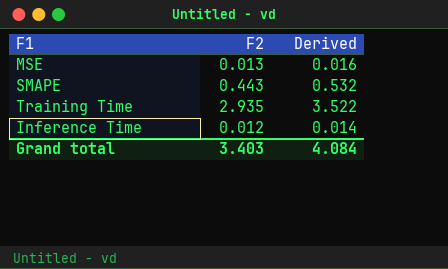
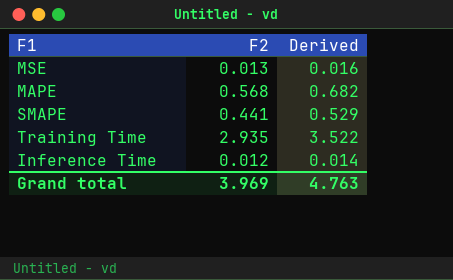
row MAPE: none -> 0.568 | 0.682
SMAPE | F2: 0.443 -> 0.441
SMAPE | Derived: 0.532 -> 0.529
Grand total | F2: 3.403 -> 3.969
Grand total | Derived: 4.084 -> 4.763

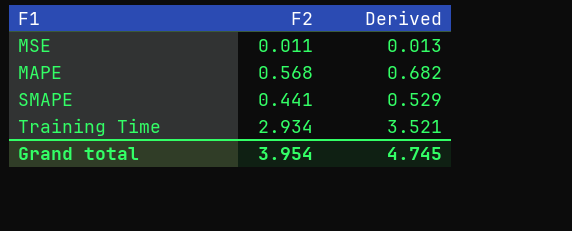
row Inference Time: 0.012 | 0.014 -> none
MSE | F2: 0.013 -> 0.011
MSE | Derived: 0.016 -> 0.013
Training Time | F2: 2.935 -> 2.934
Training Time | Derived: 3.522 -> 3.521
Grand total | F2: 3.969 -> 3.954
Grand total | Derived: 4.763 -> 4.745

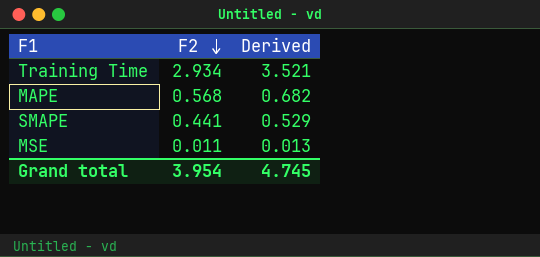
row order: none -> F2 descending

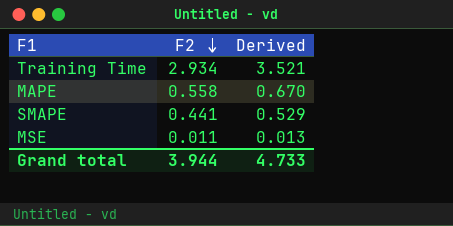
MAPE | F2: 0.568 -> 0.558
MAPE | Derived: 0.682 -> 0.670
Grand total | F2: 3.954 -> 3.944
Grand total | Derived: 4.745 -> 4.733

